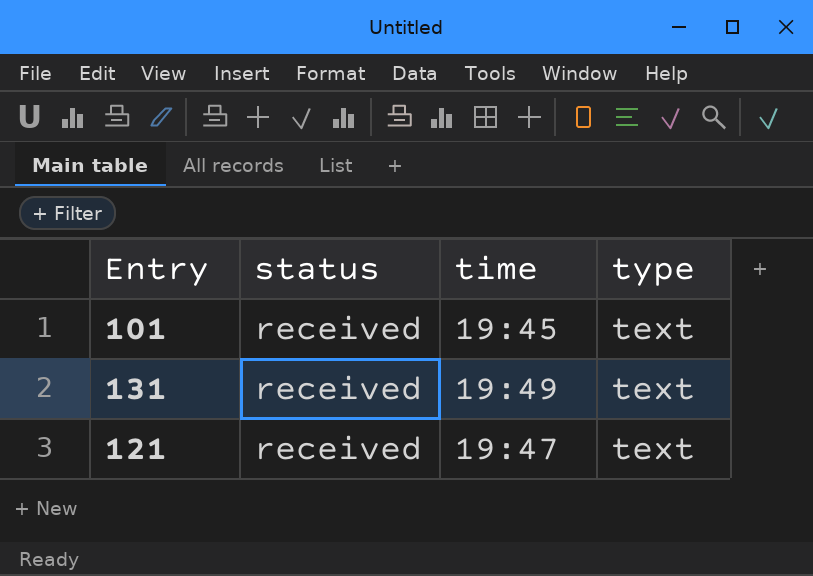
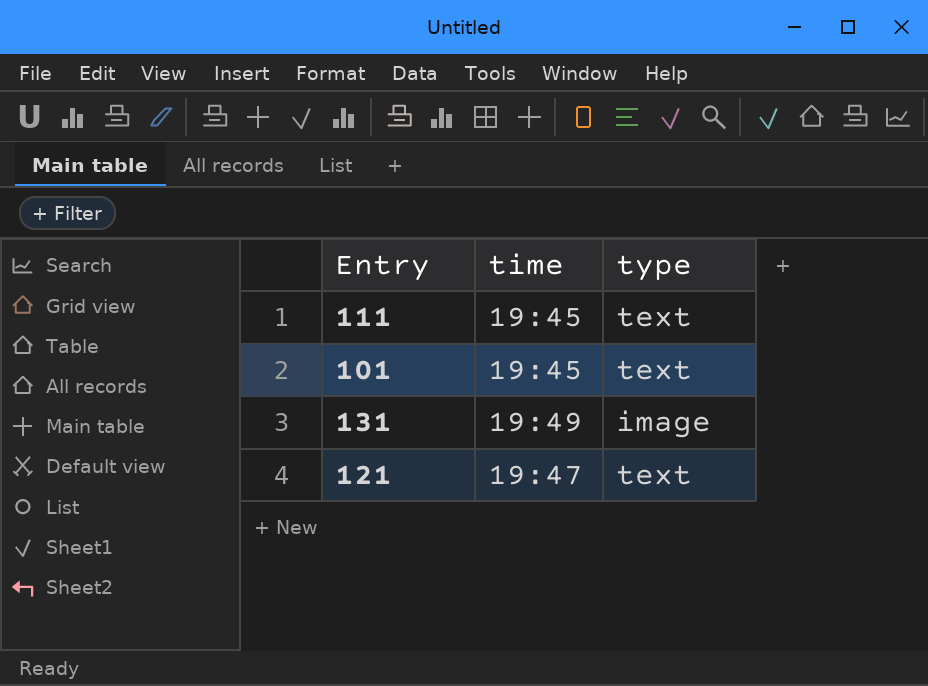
column status | position: 2 -> none
row 111: none -> 19:45 | text
131 | type: text -> image

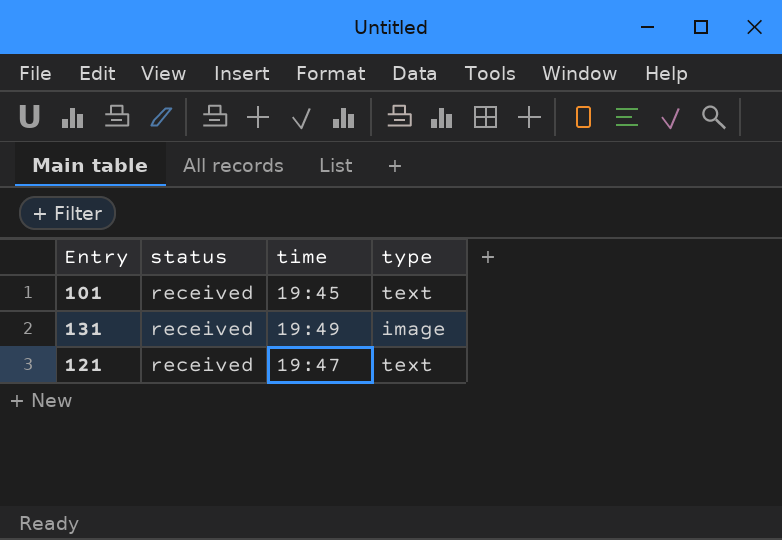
column status | position: none -> 2
row 111: 19:45 | text -> none

